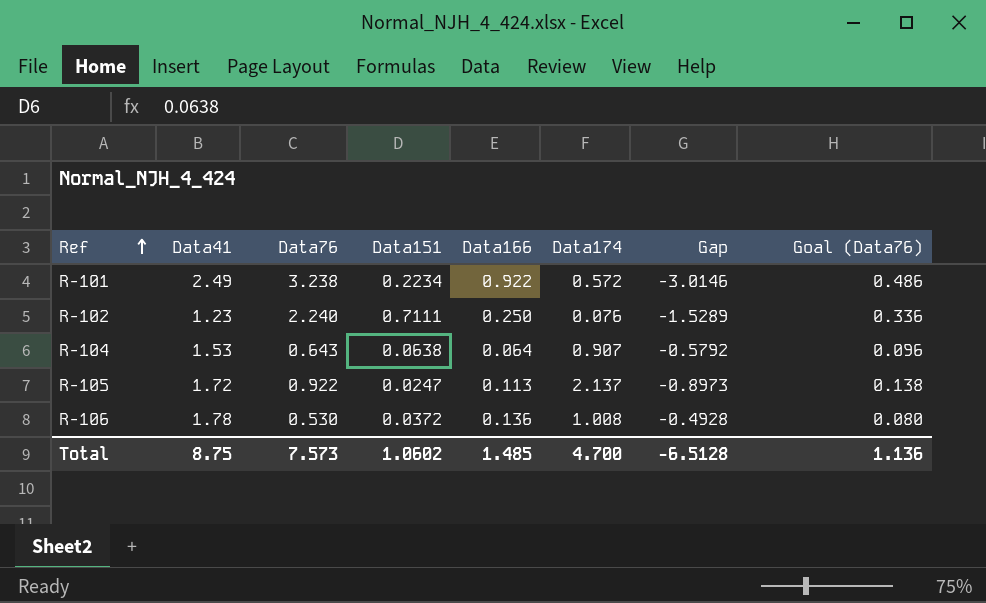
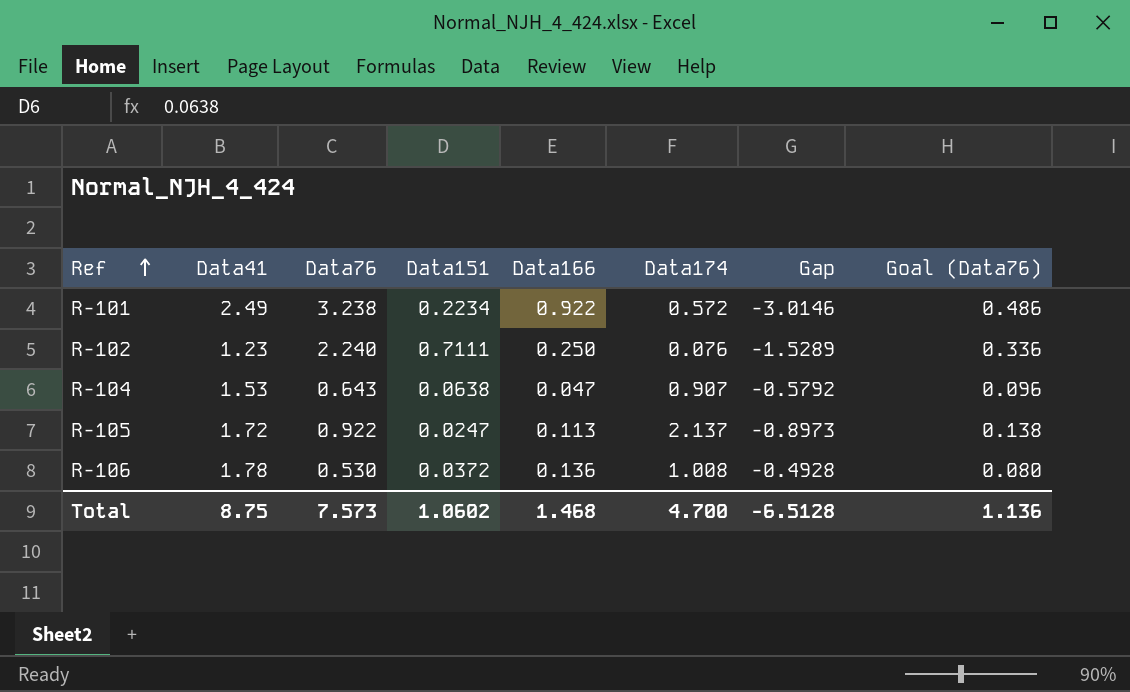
R-104 | Data166: 0.064 -> 0.047
Total | Data166: 1.485 -> 1.468

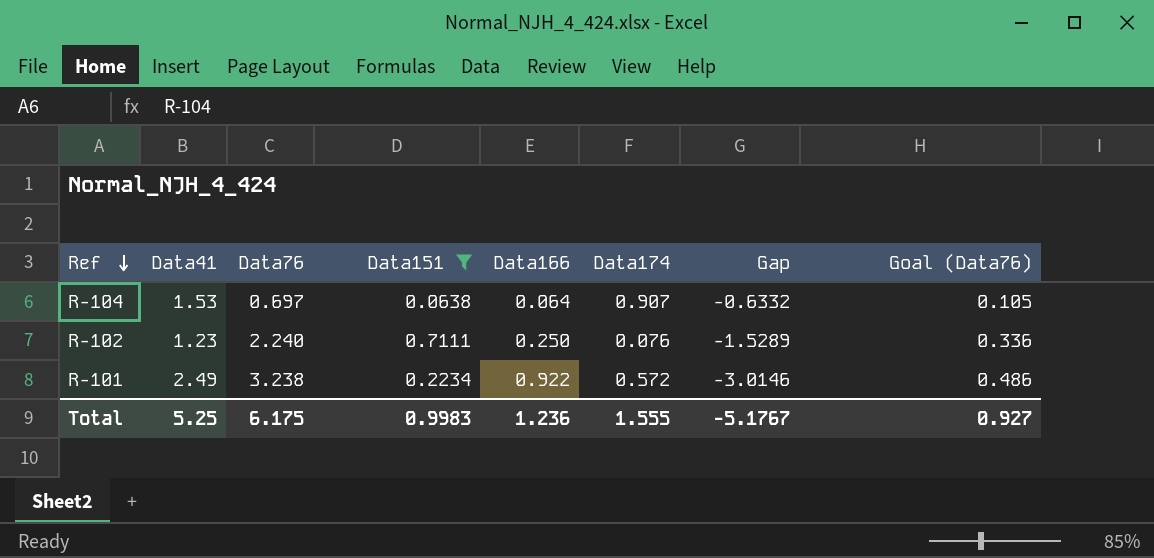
filter: none -> Data151 >= 0.0638
row order: Ref ascending -> Ref descending
R-104 | Data76: 0.643 -> 0.697
R-104 | Data166: 0.047 -> 0.064
R-104 | Gap: -0.5792 -> -0.6332
R-104 | Goal (Data76): 0.096 -> 0.105
Total | Data41: 8.75 -> 5.25
Total | Data76: 7.573 -> 6.175
Total | Data151: 1.0602 -> 0.9983
Total | Data166: 1.468 -> 1.236
Total | Data174: 4.700 -> 1.555
Total | Gap: -6.5128 -> -5.1767
Total | Goal (Data76): 1.136 -> 0.927

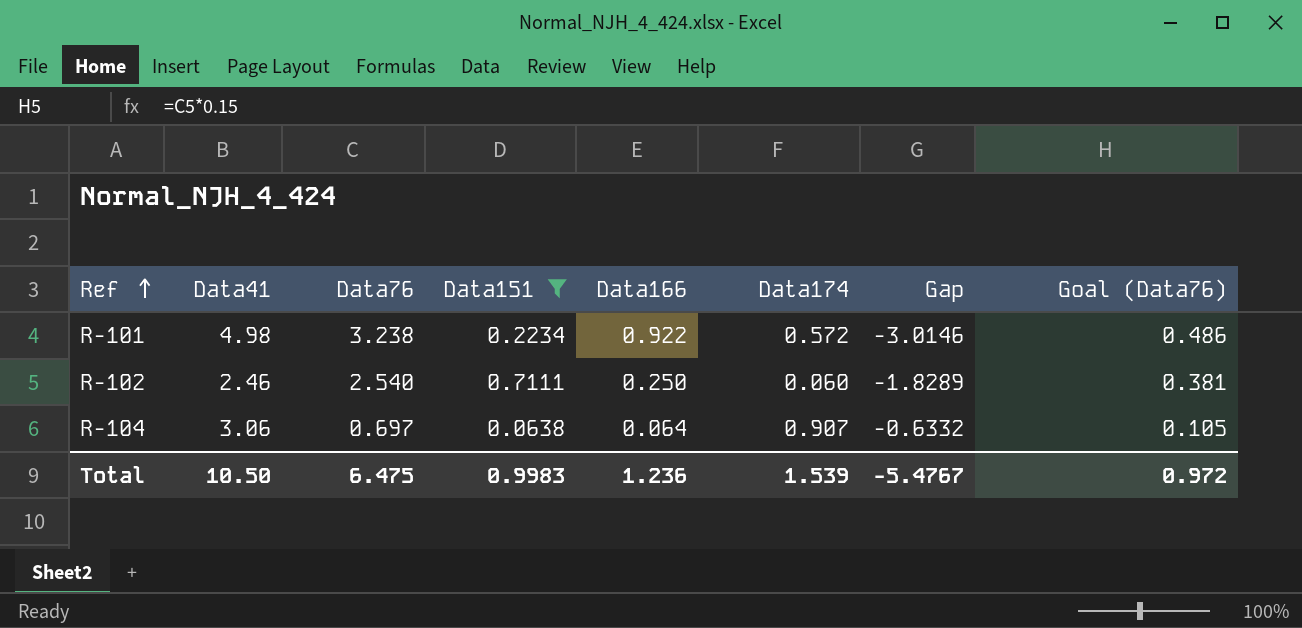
row order: Ref descending -> Ref ascending
R-101 | Data41: 2.49 -> 4.98
R-102 | Data41: 1.23 -> 2.46
R-102 | Data76: 2.240 -> 2.540
R-102 | Data174: 0.076 -> 0.060
R-102 | Gap: -1.5289 -> -1.8289
R-102 | Goal (Data76): 0.336 -> 0.381
R-104 | Data41: 1.53 -> 3.06
Total | Data41: 5.25 -> 10.50
Total | Data76: 6.175 -> 6.475
Total | Data174: 1.555 -> 1.539
Total | Gap: -5.1767 -> -5.4767
Total | Goal (Data76): 0.927 -> 0.972

